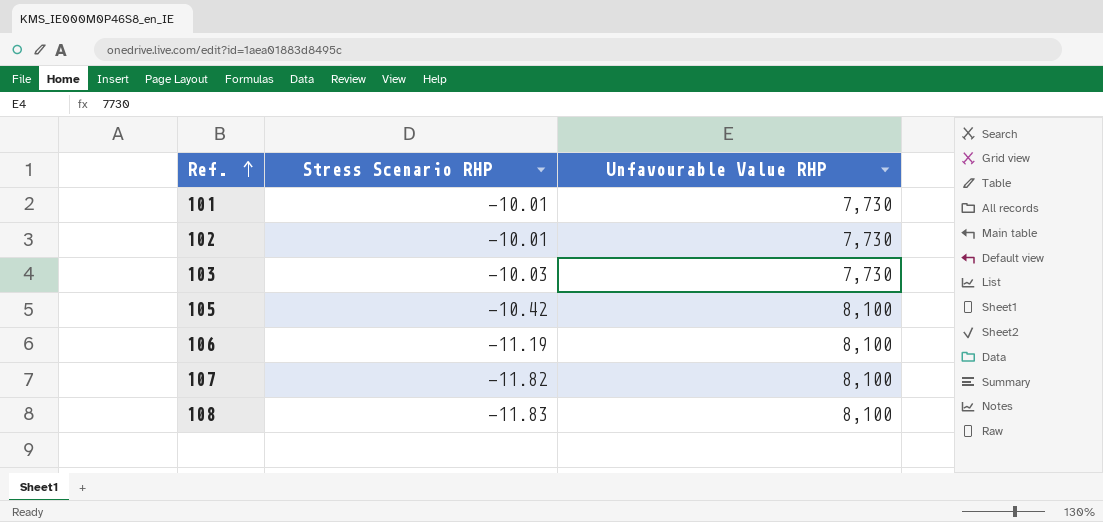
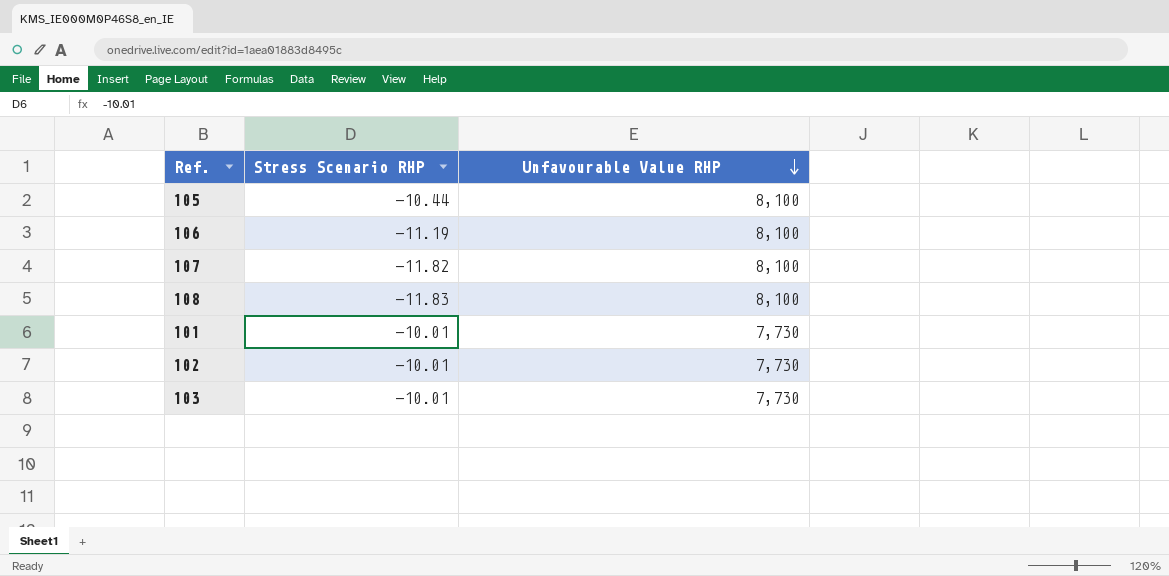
row order: Ref. ascending -> Unfavourable Value RHP descending
105 | Stress Scenario RHP: -10.42 -> -10.44
103 | Stress Scenario RHP: -10.03 -> -10.01

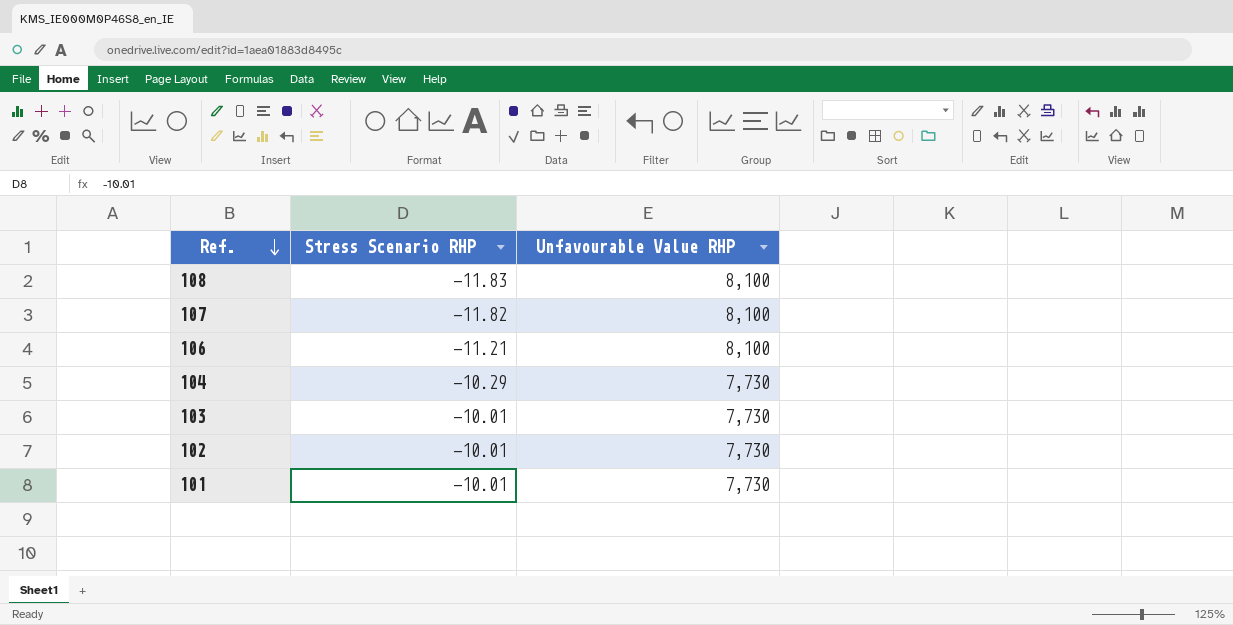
row order: Unfavourable Value RHP descending -> Ref. descending
row 105: -10.44 | 8,100 -> none
106 | Stress Scenario RHP: -11.19 -> -11.21
row 104: none -> -10.29 | 7,730

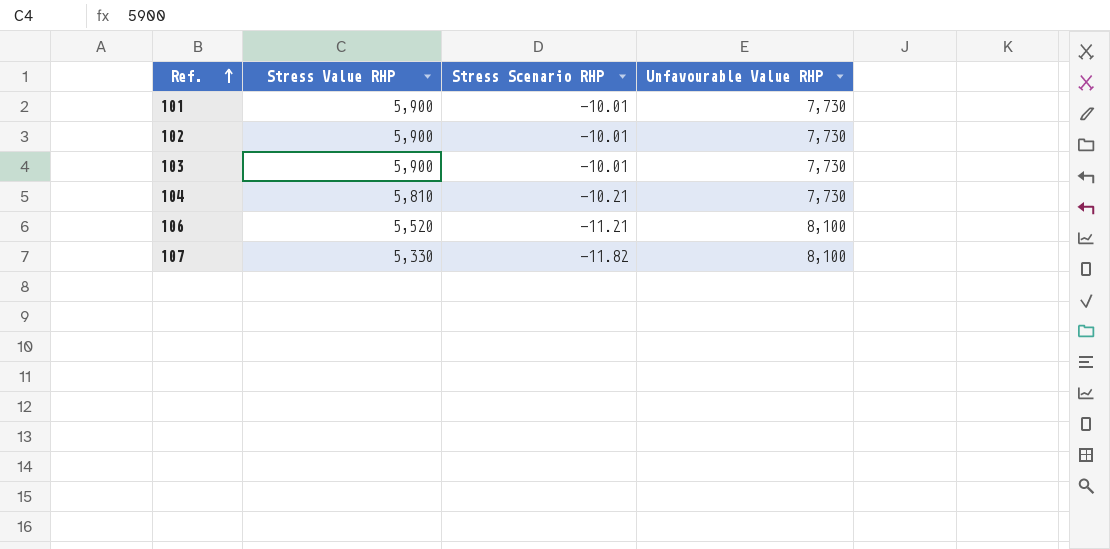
row order: Ref. descending -> Ref. ascending
column Stress Value RHP | position: none -> 2
row 108: -11.83 | 8,100 -> none
104 | Stress Scenario RHP: -10.29 -> -10.21

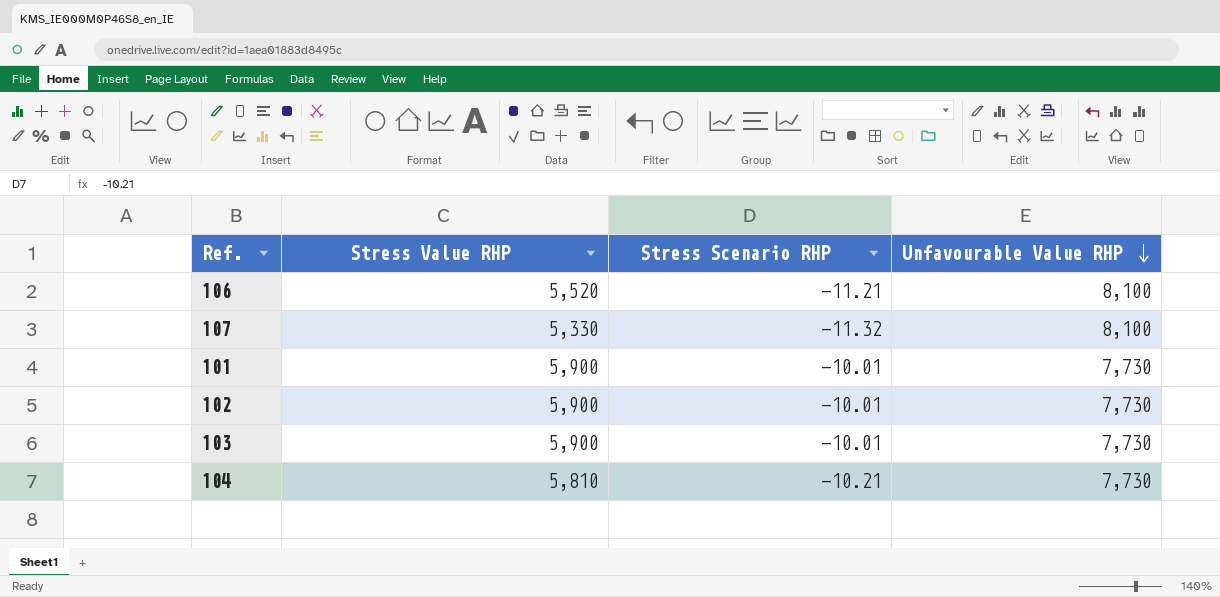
row order: Ref. ascending -> Unfavourable Value RHP descending
107 | Stress Scenario RHP: -11.82 -> -11.32

